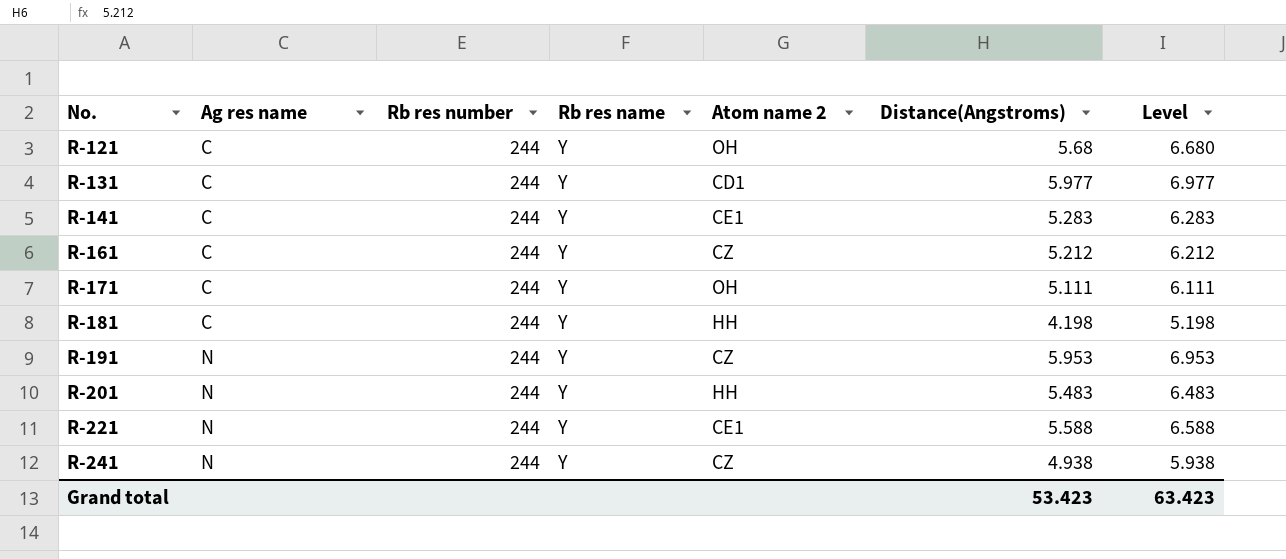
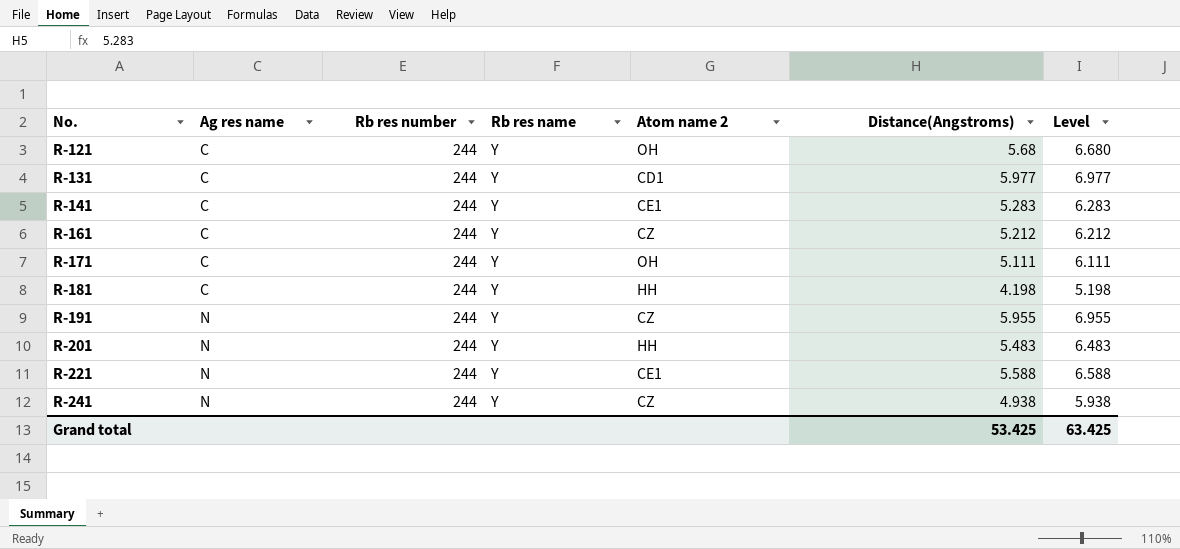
R-191 | Distance(Angstroms): 5.953 -> 5.955
R-191 | Level: 6.953 -> 6.955
Grand total | Distance(Angstroms): 53.423 -> 53.425
Grand total | Level: 63.423 -> 63.425

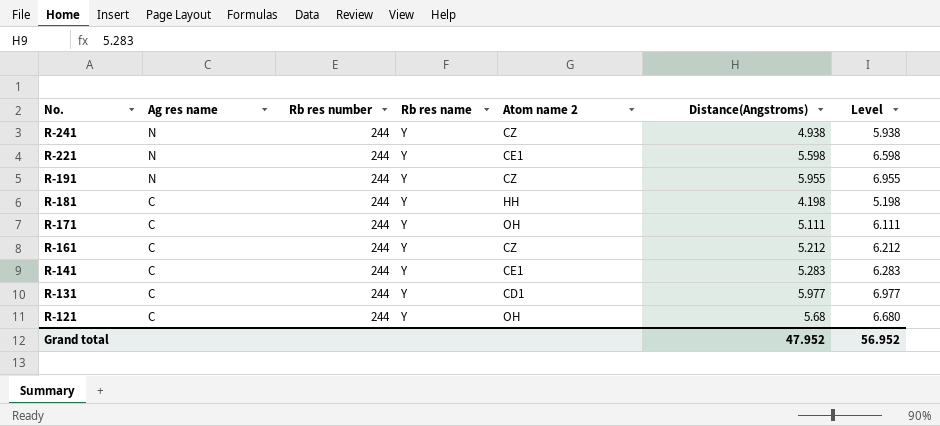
row order: No. ascending -> No. descending
row R-201: N | 244 | Y | HH | 5.483 | 6.483 -> none
R-221 | Distance(Angstroms): 5.588 -> 5.598
R-221 | Level: 6.588 -> 6.598
Grand total | Distance(Angstroms): 53.425 -> 47.952
Grand total | Level: 63.425 -> 56.952

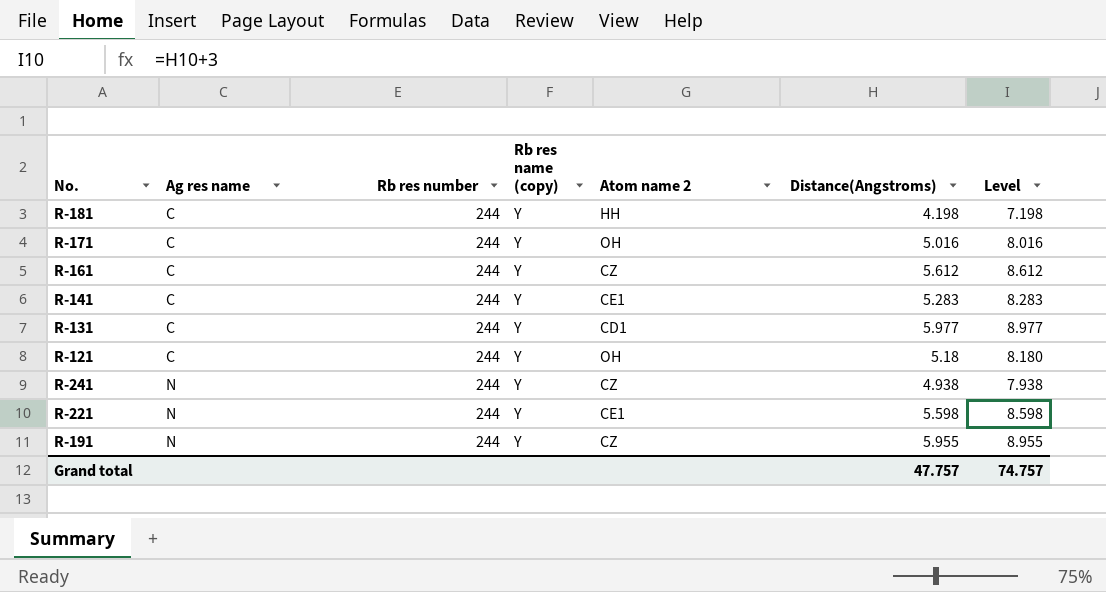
row order: No. descending -> Ag res name ascending
column name: Rb res name -> Rb res name (copy)
column Level | formula: [Distance(Angstroms)] + 1 -> [Distance(Angstroms)] + 3
R-171 | Distance(Angstroms): 5.111 -> 5.016
R-161 | Distance(Angstroms): 5.212 -> 5.612
R-121 | Distance(Angstroms): 5.68 -> 5.18
Grand total | Distance(Angstroms): 47.952 -> 47.757
Grand total | Level: 56.952 -> 74.757

